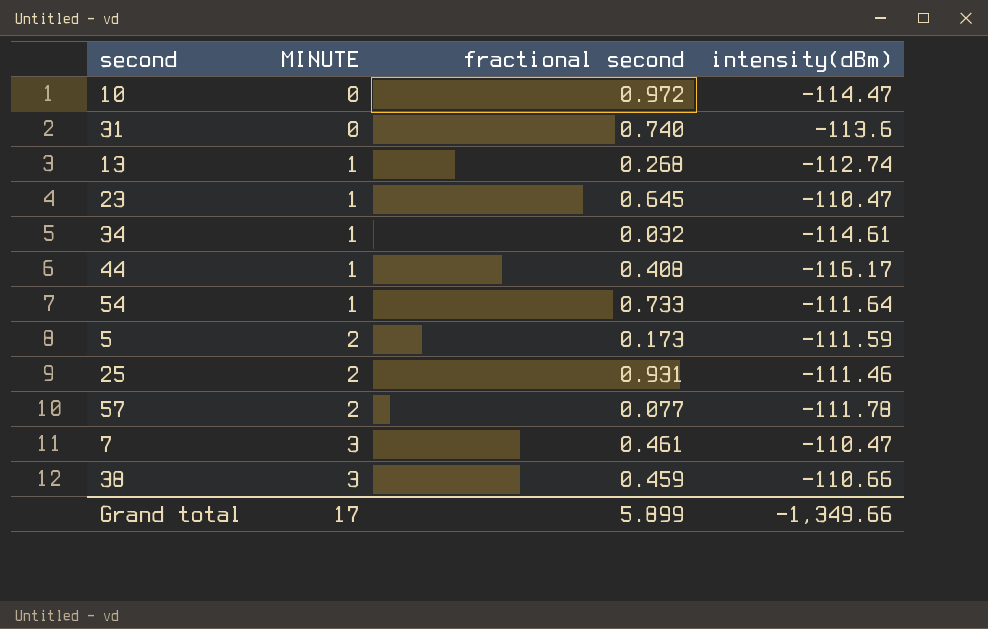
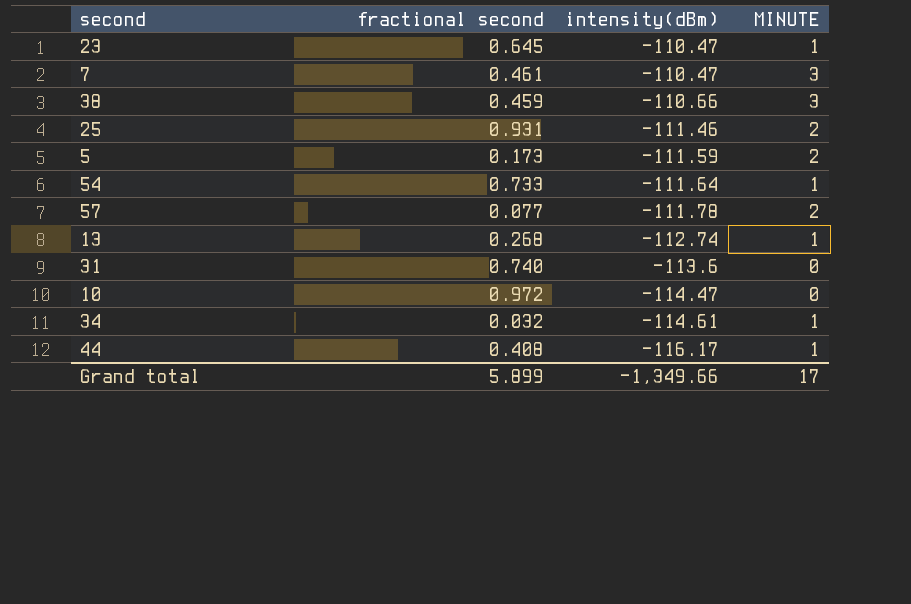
row order: MINUTE ascending -> intensity(dBm) descending
column MINUTE | position: 2 -> 4

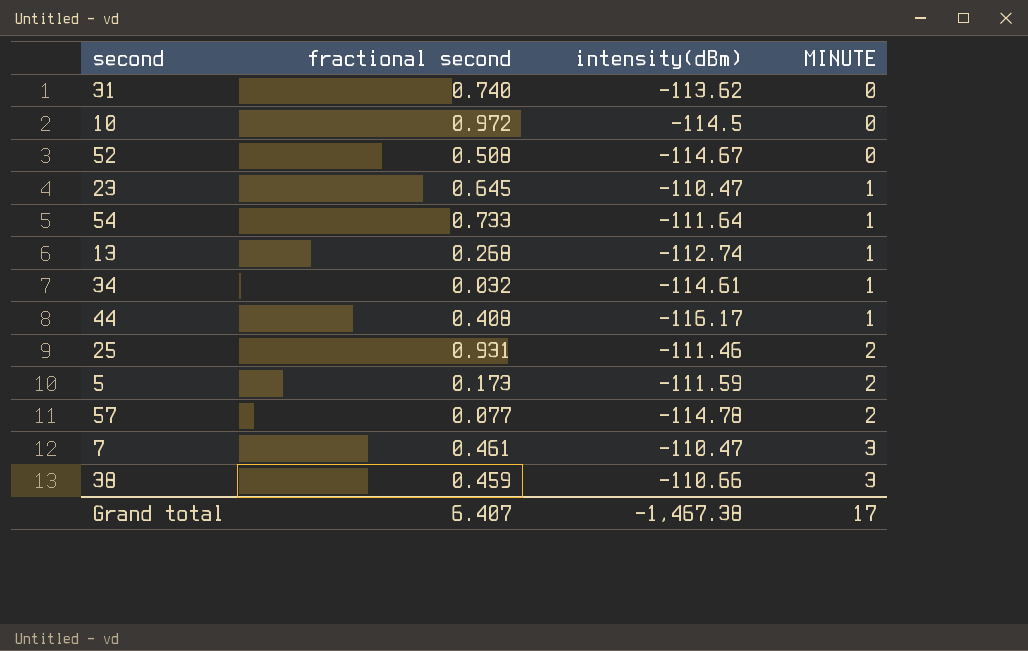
row order: intensity(dBm) descending -> MINUTE ascending
31 | intensity(dBm): -113.6 -> -113.62
10 | intensity(dBm): -114.47 -> -114.5
row 52: none -> 0.508 | -114.67 | 0
57 | intensity(dBm): -111.78 -> -114.78
Grand total | fractional second: 5.899 -> 6.407
Grand total | intensity(dBm): -1,349.66 -> -1,467.38

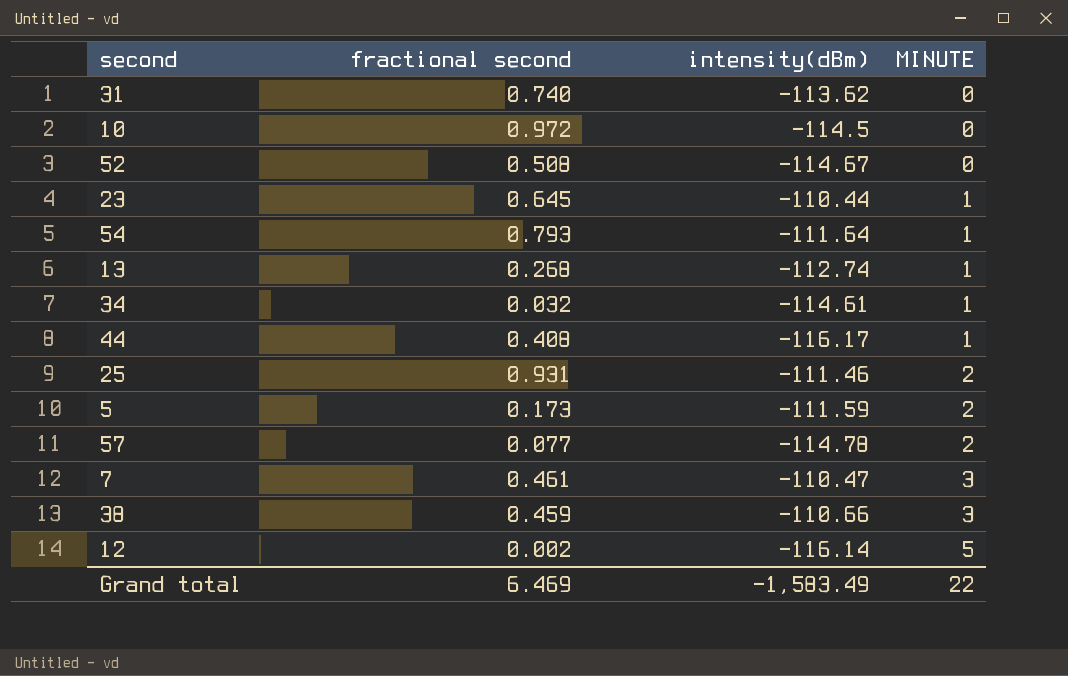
23 | intensity(dBm): -110.47 -> -110.44
54 | fractional second: 0.733 -> 0.793
row 12: none -> 0.002 | -116.14 | 5
Grand total | fractional second: 6.407 -> 6.469
Grand total | intensity(dBm): -1,467.38 -> -1,583.49
Grand total | MINUTE: 17 -> 22

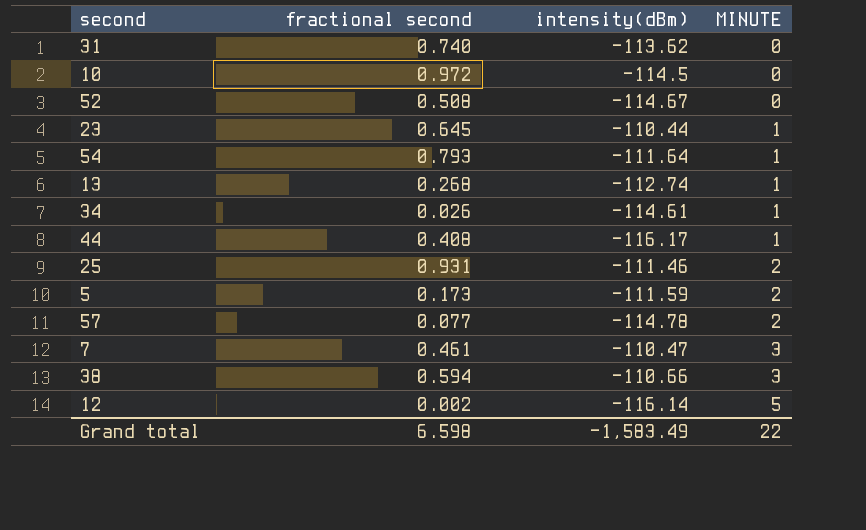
34 | fractional second: 0.032 -> 0.026
38 | fractional second: 0.459 -> 0.594
Grand total | fractional second: 6.469 -> 6.598

